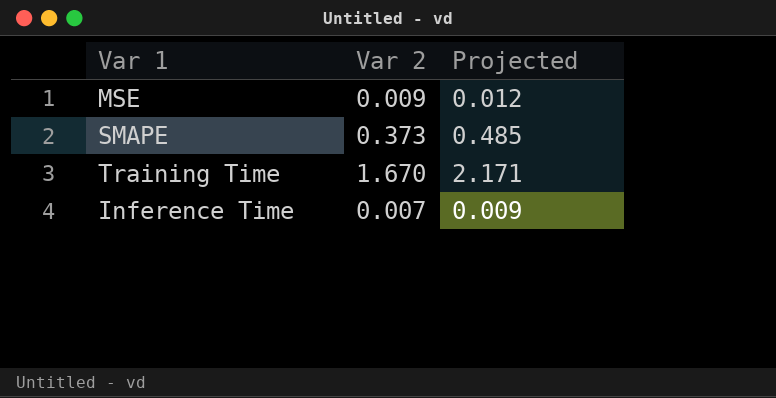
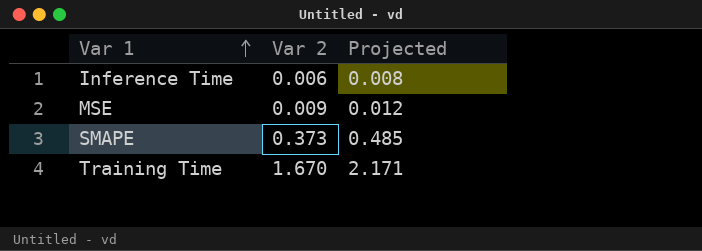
row order: none -> Var 1 ascending
Inference Time | Var 2: 0.007 -> 0.006
Inference Time | Projected: 0.009 -> 0.008

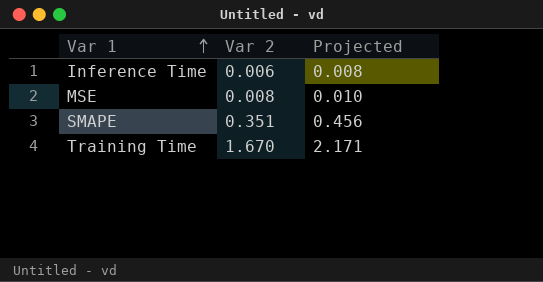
MSE | Var 2: 0.009 -> 0.008
MSE | Projected: 0.012 -> 0.010
SMAPE | Var 2: 0.373 -> 0.351
SMAPE | Projected: 0.485 -> 0.456

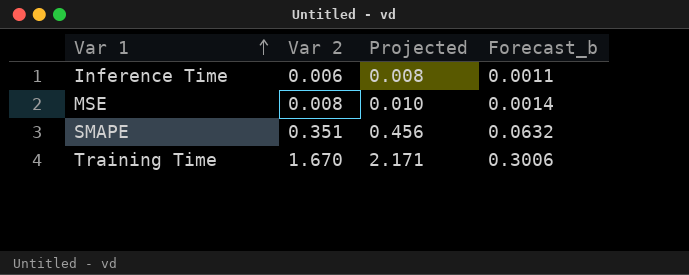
column Forecast_b | formula: none -> [Var 2] * 0.18

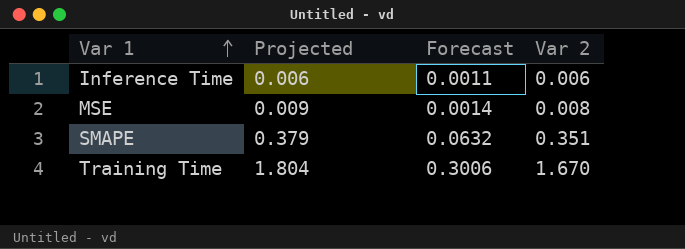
column Projected | formula: [Var 2] * 1.3 -> [Var 2] * 1.08
column name: Forecast_b -> Forecast
column Var 2 | position: 2 -> 4

